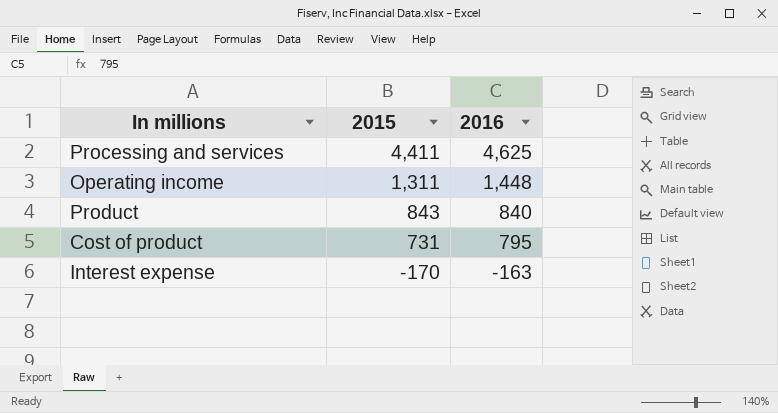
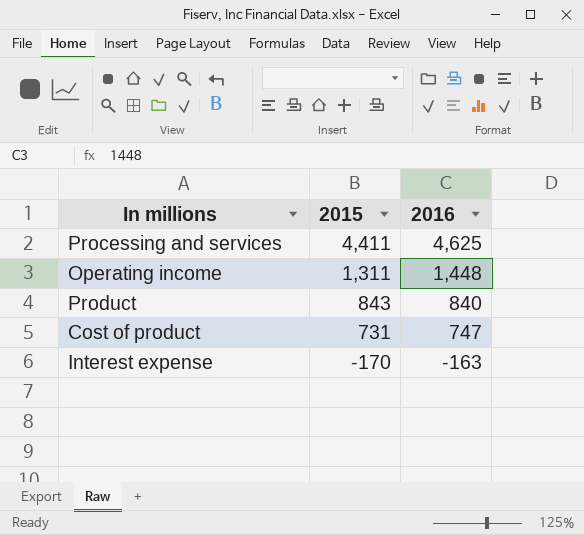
Cost of product | 2016: 795 -> 747

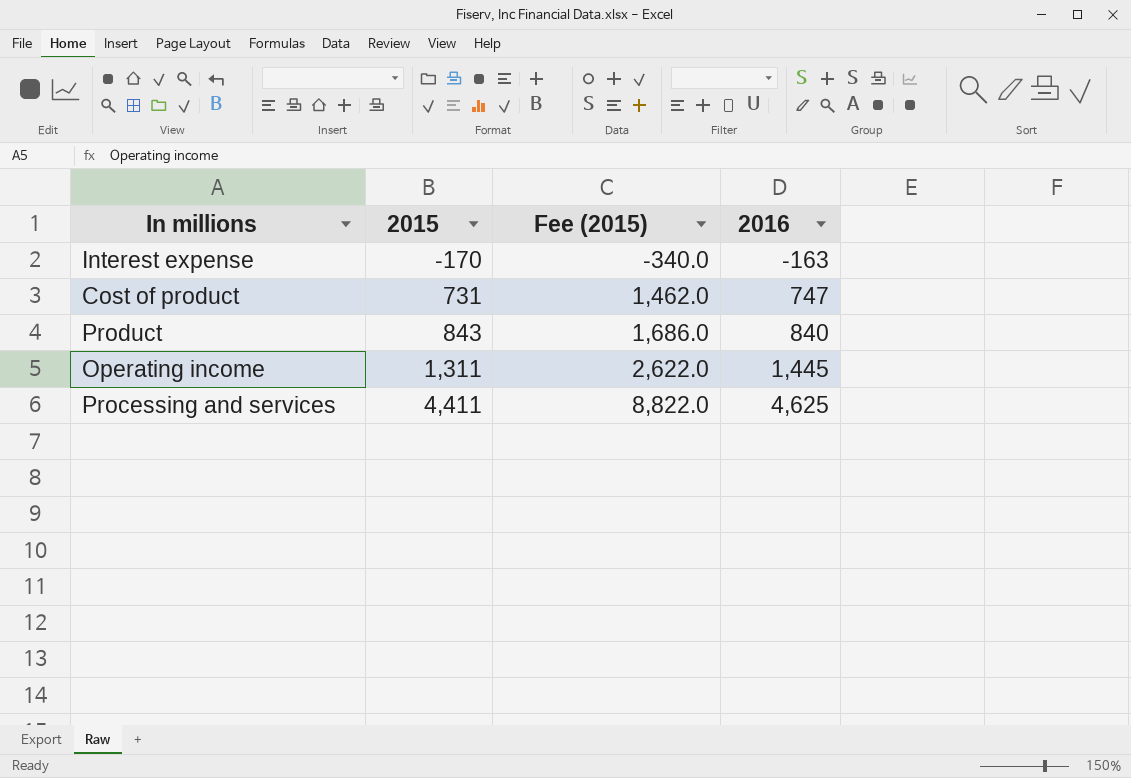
row order: 2015 descending -> 2015 ascending
column Fee (2015) | formula: none -> [2015] * 2
Operating income | 2016: 1,448 -> 1,445

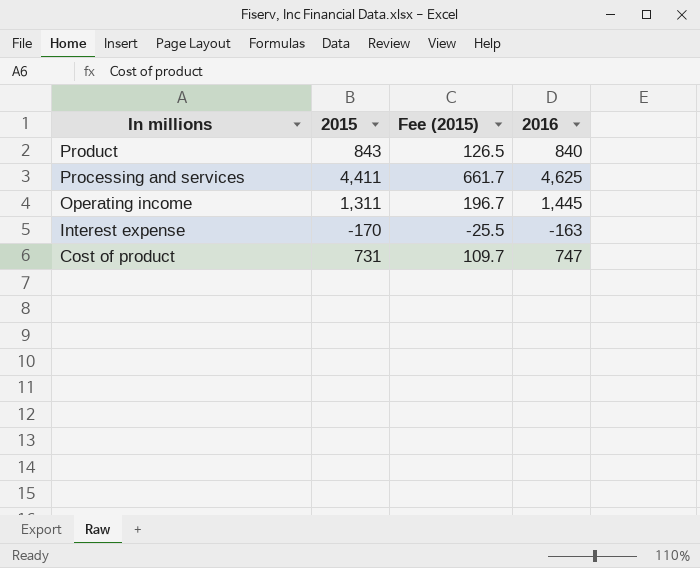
row order: 2015 ascending -> In millions descending
column Fee (2015) | formula: [2015] * 2 -> [2015] * 0.15

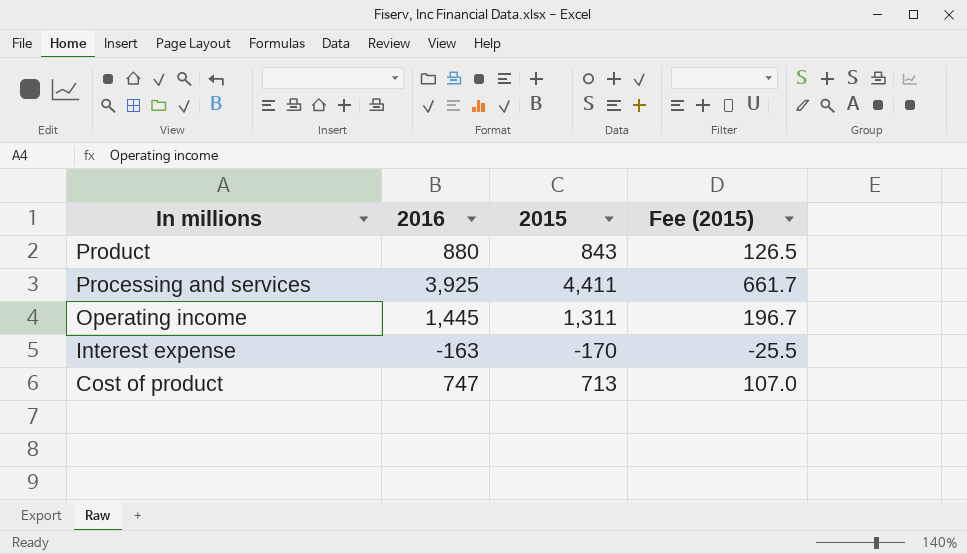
column 2016 | position: 4 -> 2
Product | 2016: 840 -> 880
Processing and services | 2016: 4,625 -> 3,925
Cost of product | 2015: 731 -> 713
Cost of product | Fee (2015): 109.7 -> 107.0

